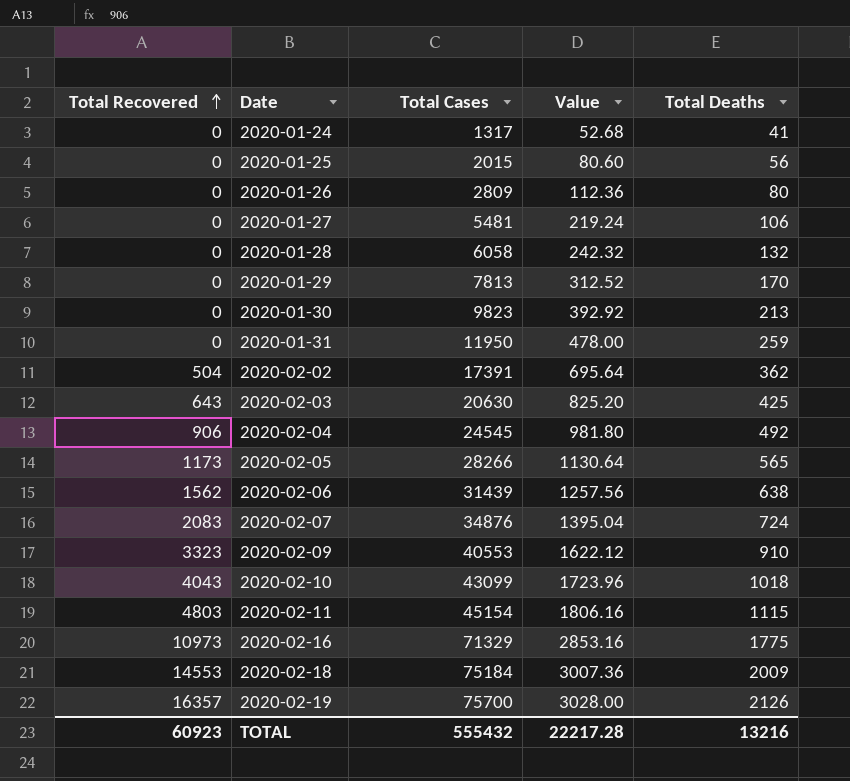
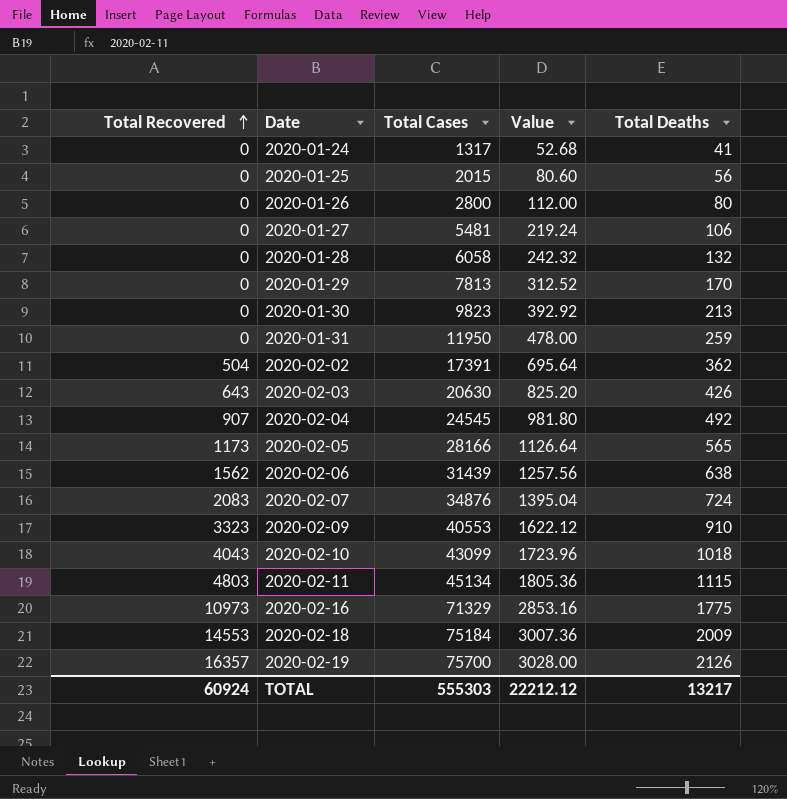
2020-01-26 | Total Cases: 2809 -> 2800
2020-01-26 | Value: 112.36 -> 112.00
2020-02-03 | Total Deaths: 425 -> 426
2020-02-04 | Total Recovered: 906 -> 907
2020-02-05 | Total Cases: 28266 -> 28166
2020-02-05 | Value: 1130.64 -> 1126.64
2020-02-11 | Total Cases: 45154 -> 45134
2020-02-11 | Value: 1806.16 -> 1805.36
TOTAL | Total Recovered: 60923 -> 60924
TOTAL | Total Cases: 555432 -> 555303
TOTAL | Value: 22217.28 -> 22212.12
TOTAL | Total Deaths: 13216 -> 13217

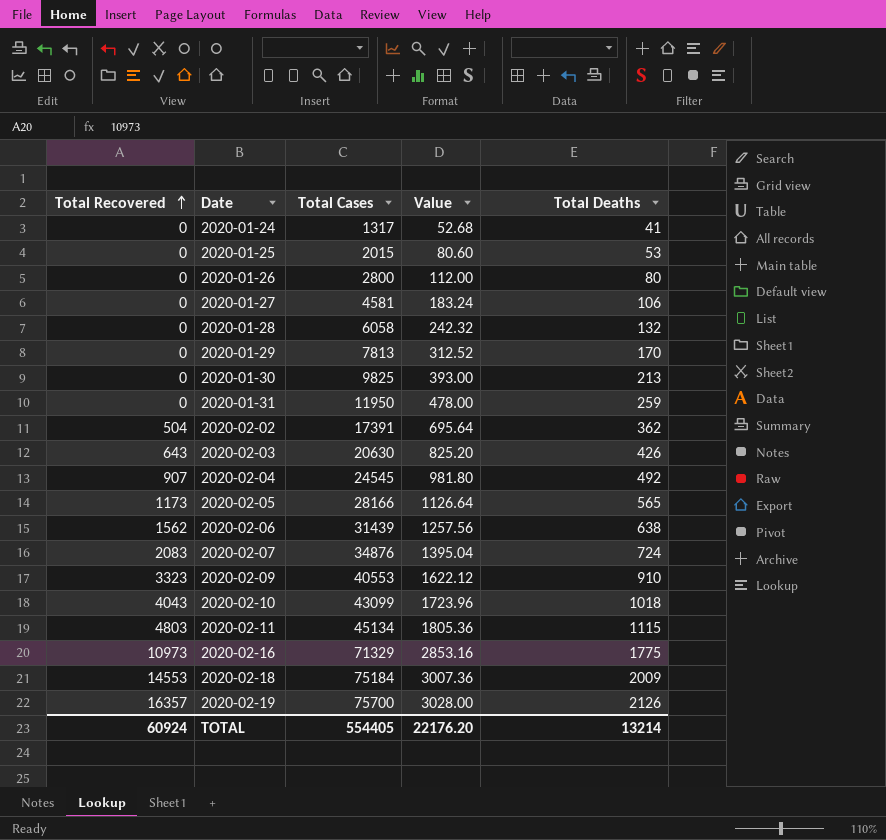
2020-01-25 | Total Deaths: 56 -> 53
2020-01-27 | Total Cases: 5481 -> 4581
2020-01-27 | Value: 219.24 -> 183.24
2020-01-30 | Total Cases: 9823 -> 9825
2020-01-30 | Value: 392.92 -> 393.00
TOTAL | Total Cases: 555303 -> 554405
TOTAL | Value: 22212.12 -> 22176.20
TOTAL | Total Deaths: 13217 -> 13214

